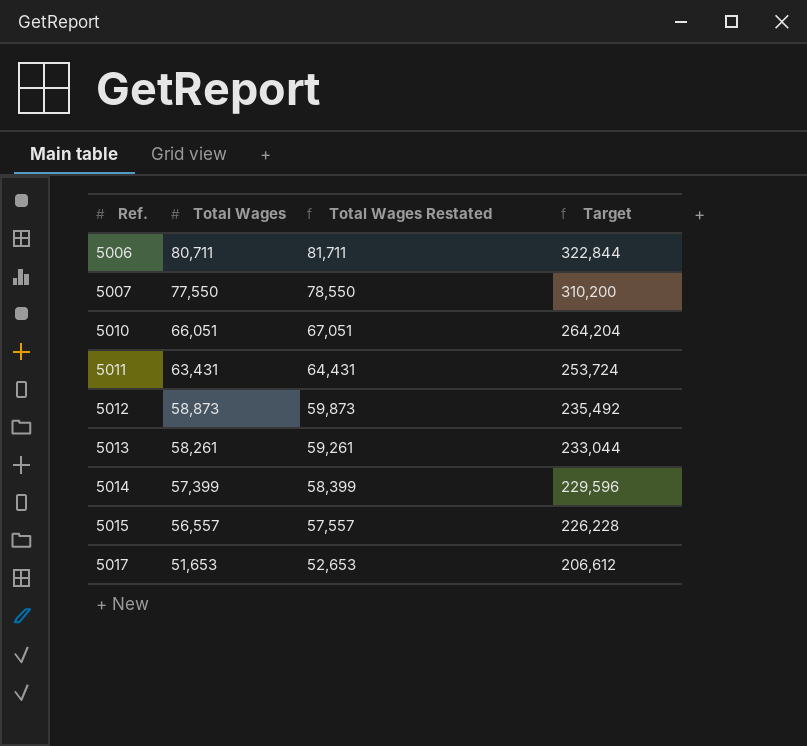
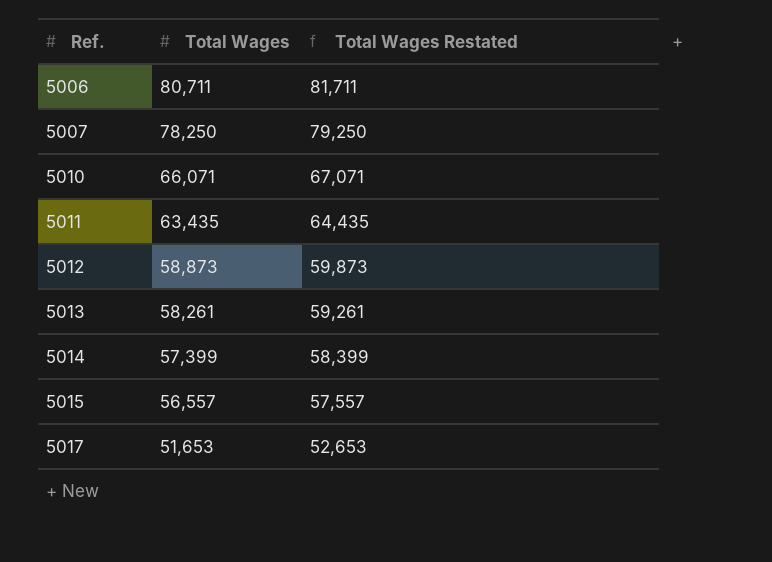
column Target | formula: [Total Wages] * 4 -> none
5007 | Total Wages: 77,550 -> 78,250
5007 | Total Wages Restated: 78,550 -> 79,250
5010 | Total Wages: 66,051 -> 66,071
5010 | Total Wages Restated: 67,051 -> 67,071
5011 | Total Wages: 63,431 -> 63,435
5011 | Total Wages Restated: 64,431 -> 64,435

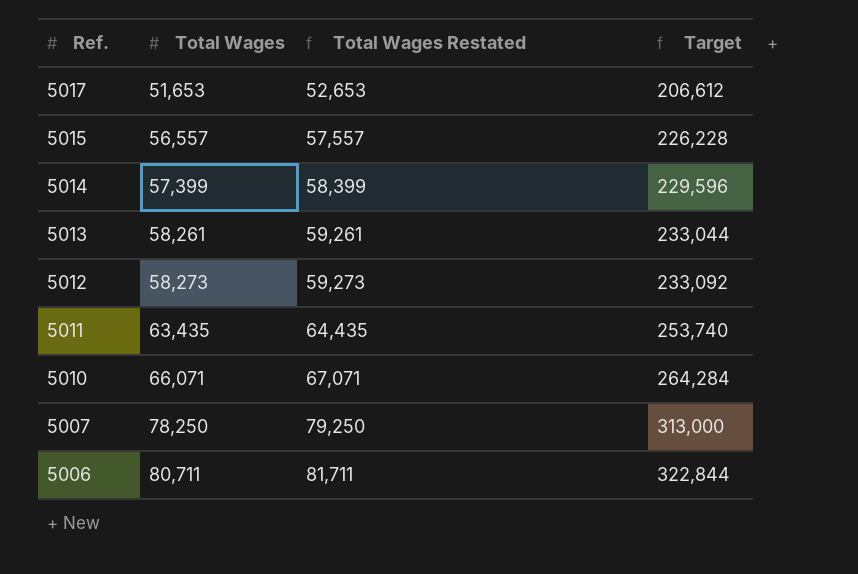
row order: Ref. ascending -> Ref. descending
column Target | formula: none -> [Total Wages] * 4
5012 | Total Wages: 58,873 -> 58,273
5012 | Total Wages Restated: 59,873 -> 59,273

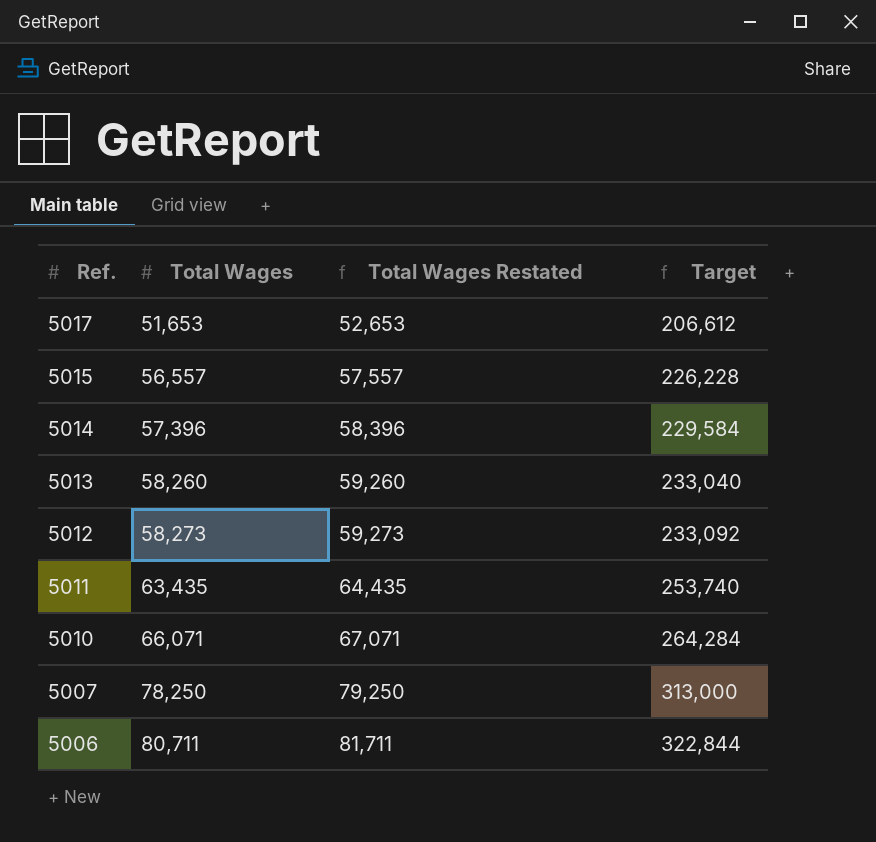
5014 | Total Wages: 57,399 -> 57,396
5014 | Total Wages Restated: 58,399 -> 58,396
5014 | Target: 229,596 -> 229,584
5013 | Total Wages: 58,261 -> 58,260
5013 | Total Wages Restated: 59,261 -> 59,260
5013 | Target: 233,044 -> 233,040

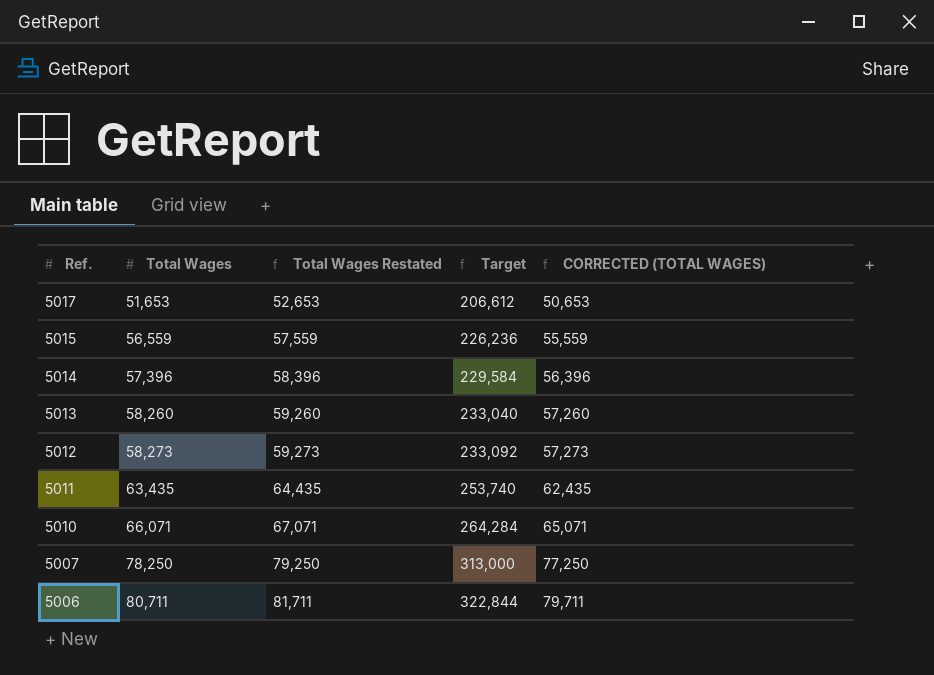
column CORRECTED (TOTAL WAGES) | formula: none -> [Total Wages] - 1000
5015 | Total Wages: 56,557 -> 56,559
5015 | Total Wages Restated: 57,557 -> 57,559
5015 | Target: 226,228 -> 226,236

